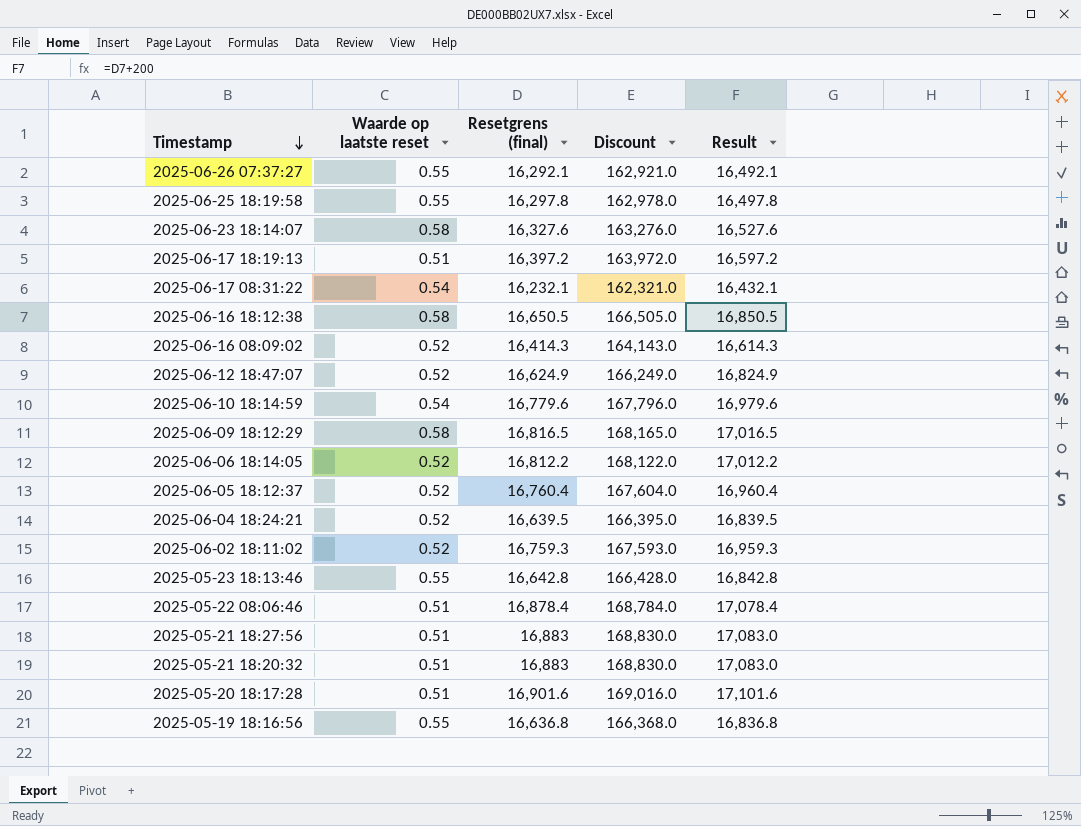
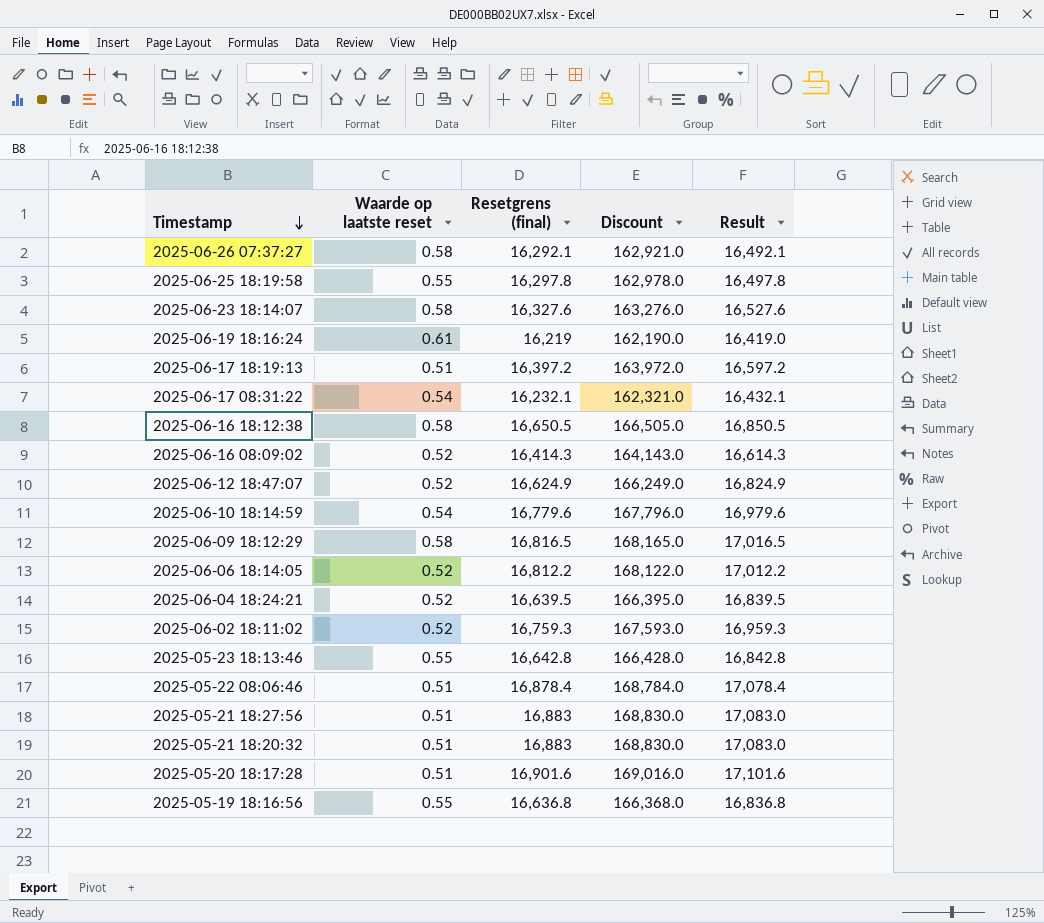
row 2025-06-05 18:12:37: 0.52 | 16,760.4 | 167,604.0 | 16,960.4 -> none
2025-06-26 07:37:27 | Waarde op laatste reset: 0.55 -> 0.58
row 2025-06-19 18:16:24: none -> 0.61 | 16,219 | 162,190.0 | 16,419.0

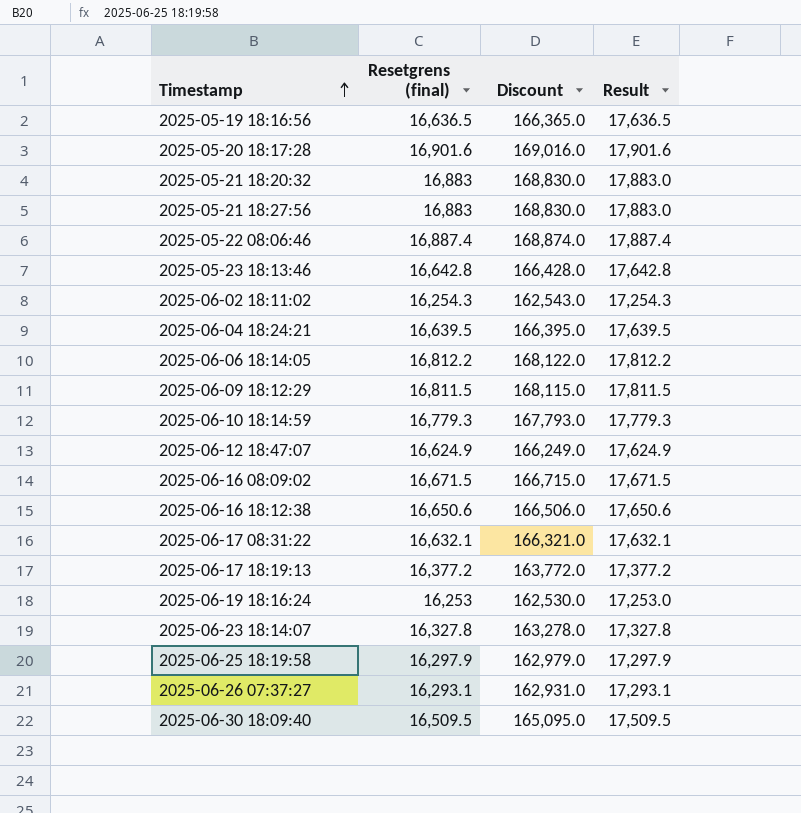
row order: Timestamp descending -> Timestamp ascending
column Waarde op laatste reset | position: 2 -> none
column Result | formula: [Resetgrens (final)] + 200 -> [Resetgrens (final)] + 1000
2025-05-19 18:16:56 | Resetgrens (final): 16,636.8 -> 16,636.5
2025-05-19 18:16:56 | Discount: 166,368.0 -> 166,365.0
2025-05-22 08:06:46 | Resetgrens (final): 16,878.4 -> 16,887.4
2025-05-22 08:06:46 | Discount: 168,784.0 -> 168,874.0
2025-06-02 18:11:02 | Resetgrens (final): 16,759.3 -> 16,254.3
2025-06-02 18:11:02 | Discount: 167,593.0 -> 162,543.0
2025-06-09 18:12:29 | Resetgrens (final): 16,816.5 -> 16,811.5
2025-06-09 18:12:29 | Discount: 168,165.0 -> 168,115.0
2025-06-10 18:14:59 | Resetgrens (final): 16,779.6 -> 16,779.3
2025-06-10 18:14:59 | Discount: 167,796.0 -> 167,793.0
2025-06-16 08:09:02 | Resetgrens (final): 16,414.3 -> 16,671.5
2025-06-16 08:09:02 | Discount: 164,143.0 -> 166,715.0
2025-06-16 18:12:38 | Resetgrens (final): 16,650.5 -> 16,650.6
2025-06-16 18:12:38 | Discount: 166,505.0 -> 166,506.0
2025-06-17 08:31:22 | Resetgrens (final): 16,232.1 -> 16,632.1
2025-06-17 08:31:22 | Discount: 162,321.0 -> 166,321.0
2025-06-17 18:19:13 | Resetgrens (final): 16,397.2 -> 16,377.2
2025-06-17 18:19:13 | Discount: 163,972.0 -> 163,772.0
2025-06-19 18:16:24 | Resetgrens (final): 16,219 -> 16,253
2025-06-19 18:16:24 | Discount: 162,190.0 -> 162,530.0
2025-06-23 18:14:07 | Resetgrens (final): 16,327.6 -> 16,327.8
2025-06-23 18:14:07 | Discount: 163,276.0 -> 163,278.0
2025-06-25 18:19:58 | Resetgrens (final): 16,297.8 -> 16,297.9
2025-06-25 18:19:58 | Discount: 162,978.0 -> 162,979.0
2025-06-26 07:37:27 | Resetgrens (final): 16,292.1 -> 16,293.1
2025-06-26 07:37:27 | Discount: 162,921.0 -> 162,931.0
row 2025-06-30 18:09:40: none -> 16,509.5 | 165,095.0 | 17,509.5

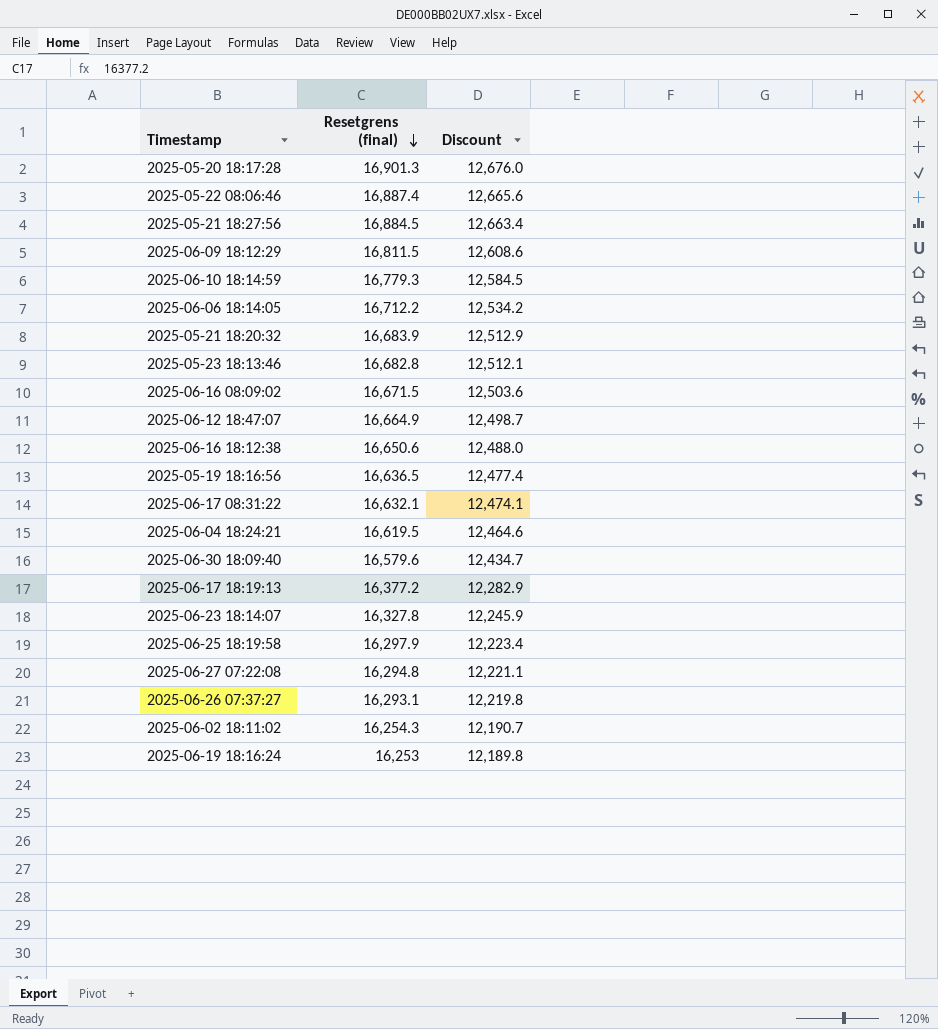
row order: Timestamp ascending -> Resetgrens (final) descending
column Result | formula: [Resetgrens (final)] + 1000 -> none
column Discount | formula: [Resetgrens (final)] * 10 -> [Resetgrens (final)] * 0.75
2025-05-20 18:17:28 | Resetgrens (final): 16,901.6 -> 16,901.3
2025-05-21 18:27:56 | Resetgrens (final): 16,883 -> 16,884.5
2025-06-06 18:14:05 | Resetgrens (final): 16,812.2 -> 16,712.2
2025-05-21 18:20:32 | Resetgrens (final): 16,883 -> 16,683.9
2025-05-23 18:13:46 | Resetgrens (final): 16,642.8 -> 16,682.8
2025-06-12 18:47:07 | Resetgrens (final): 16,624.9 -> 16,664.9
2025-06-04 18:24:21 | Resetgrens (final): 16,639.5 -> 16,619.5
2025-06-30 18:09:40 | Resetgrens (final): 16,509.5 -> 16,579.6
row 2025-06-27 07:22:08: none -> 16,294.8 | 12,221.1

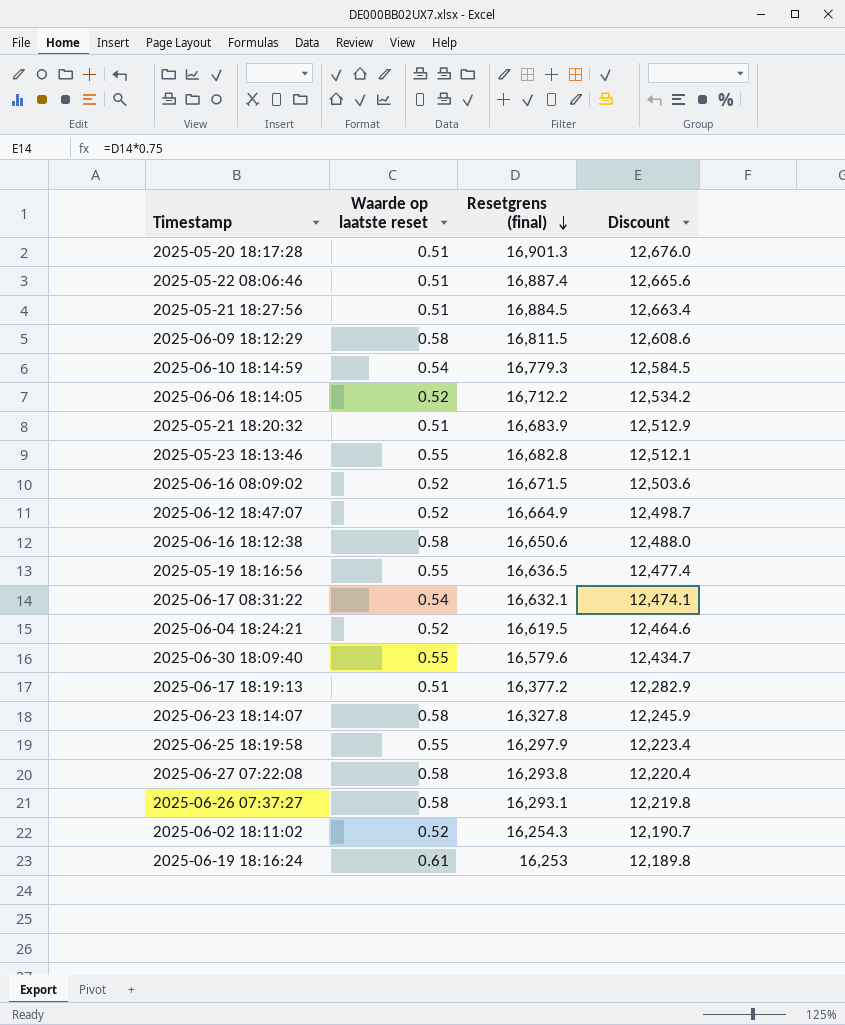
column Waarde op laatste reset | position: none -> 2
2025-06-27 07:22:08 | Resetgrens (final): 16,294.8 -> 16,293.8
2025-06-27 07:22:08 | Discount: 12,221.1 -> 12,220.4

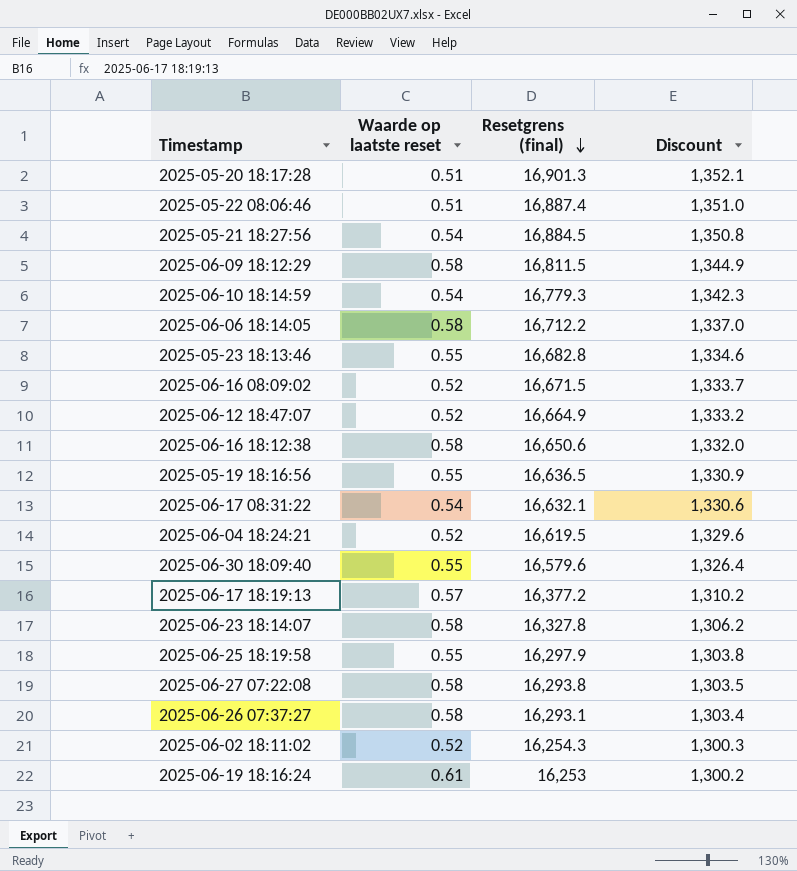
column Discount | formula: [Resetgrens (final)] * 0.75 -> [Resetgrens (final)] * 0.08
row 2025-05-21 18:20:32: 0.51 | 16,683.9 | 12,512.9 -> none
2025-05-21 18:27:56 | Waarde op laatste reset: 0.51 -> 0.54
2025-06-06 18:14:05 | Waarde op laatste reset: 0.52 -> 0.58
2025-06-17 18:19:13 | Waarde op laatste reset: 0.51 -> 0.57

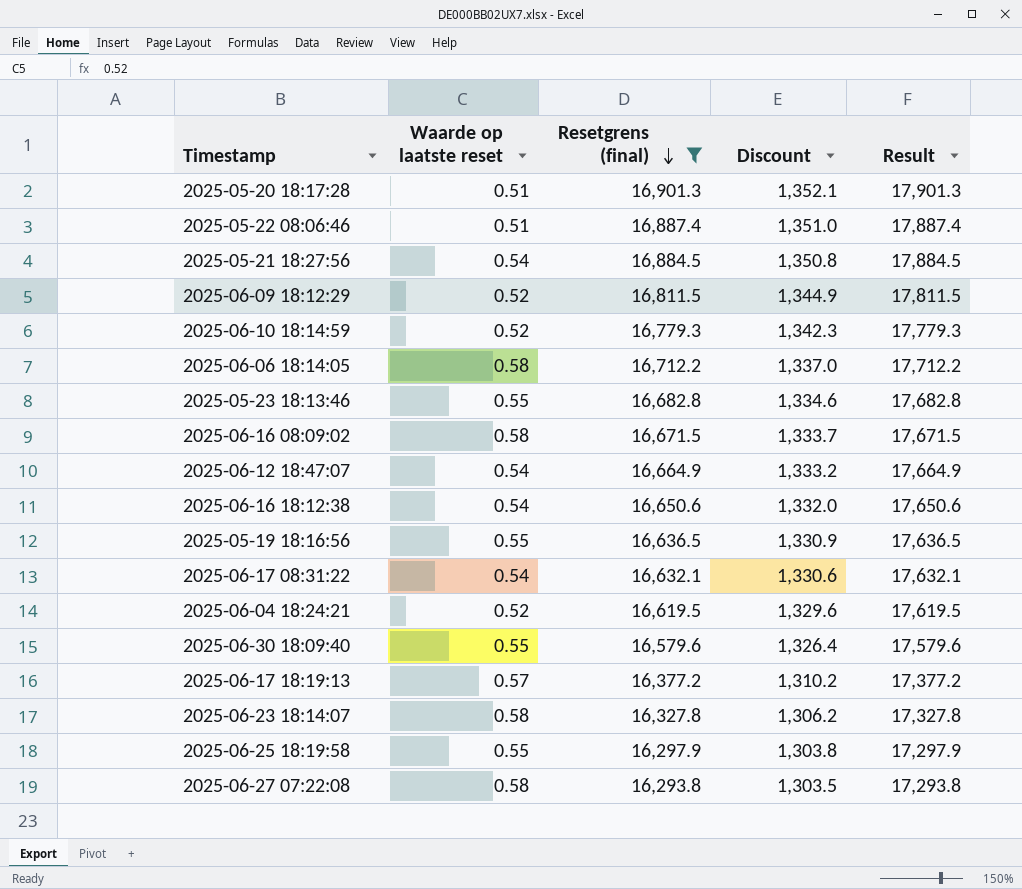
filter: none -> Resetgrens (final) >= 16,293.8
column Result | formula: none -> [Resetgrens (final)] + 1000
2025-06-09 18:12:29 | Waarde op laatste reset: 0.58 -> 0.52
2025-06-10 18:14:59 | Waarde op laatste reset: 0.54 -> 0.52
2025-06-16 08:09:02 | Waarde op laatste reset: 0.52 -> 0.58
2025-06-12 18:47:07 | Waarde op laatste reset: 0.52 -> 0.54
2025-06-16 18:12:38 | Waarde op laatste reset: 0.58 -> 0.54

